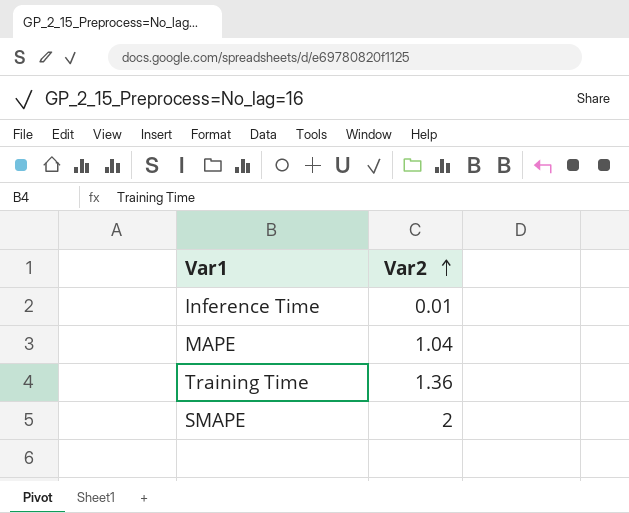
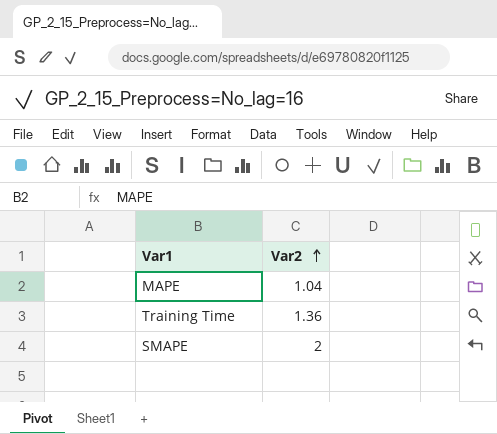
row Inference Time: 0.01 -> none

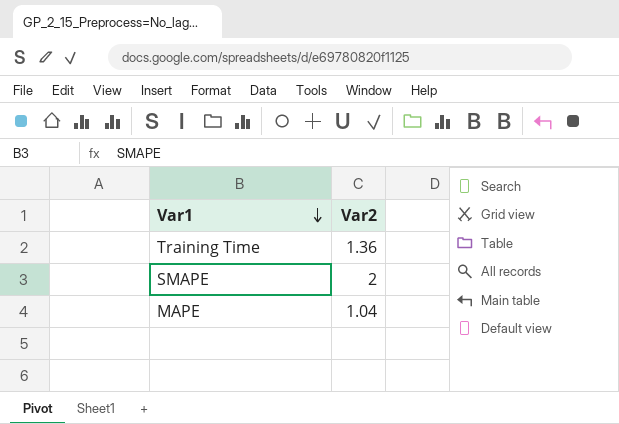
row order: Var2 ascending -> Var1 descending

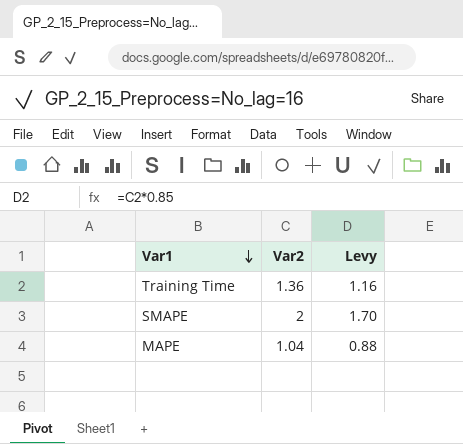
column Levy | formula: none -> [Var2] * 0.85

